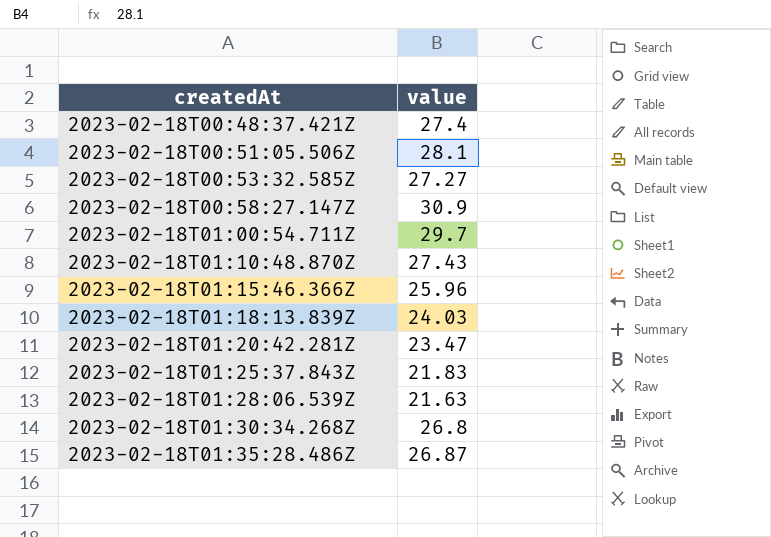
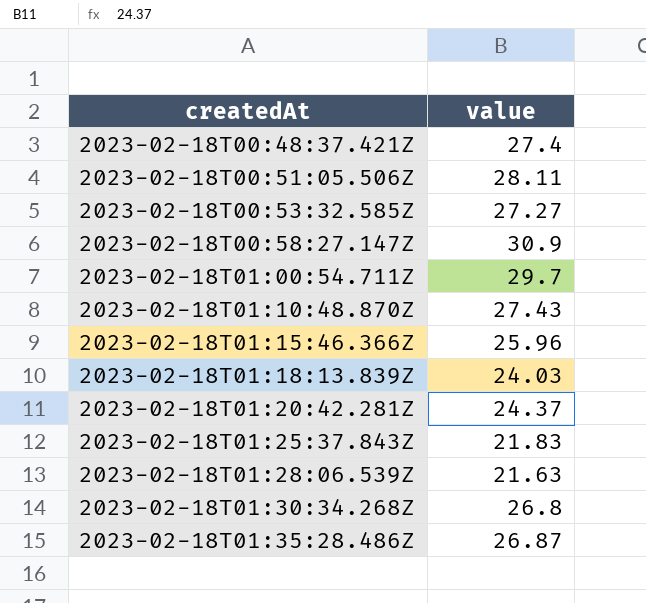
2023-02-18T00:51:05.506Z | value: 28.1 -> 28.11
2023-02-18T01:20:42.281Z | value: 23.47 -> 24.37

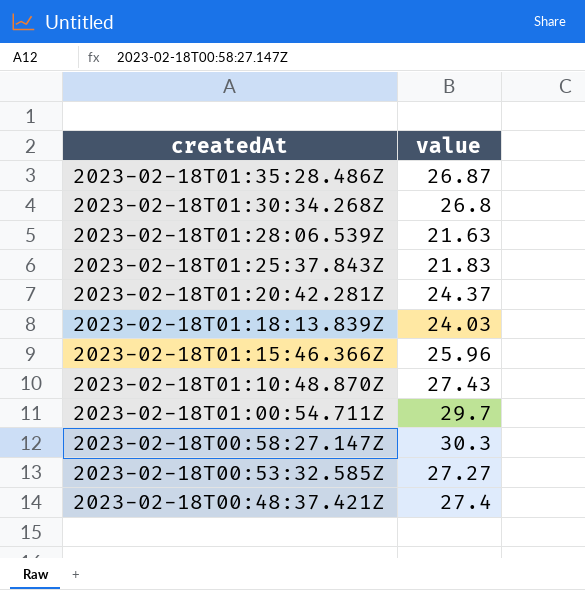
row order: createdAt ascending -> createdAt descending
row 2023-02-18T00:51:05.506Z: 28.11 -> none
2023-02-18T00:58:27.147Z | value: 30.9 -> 30.3

